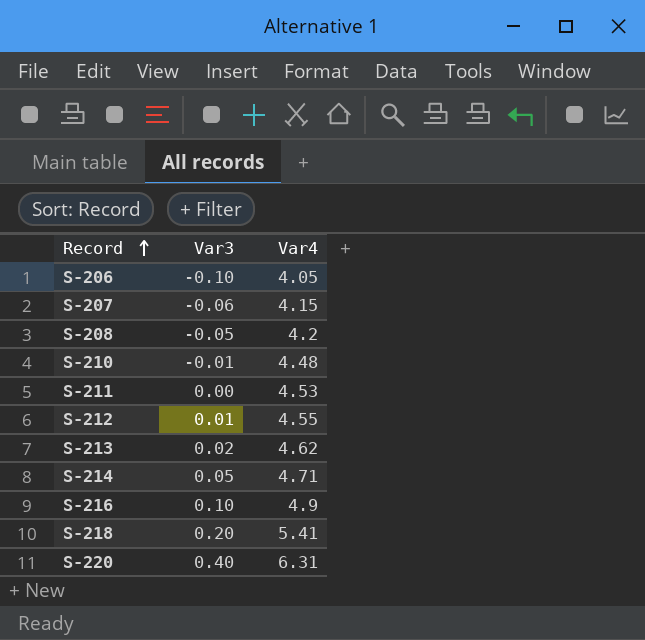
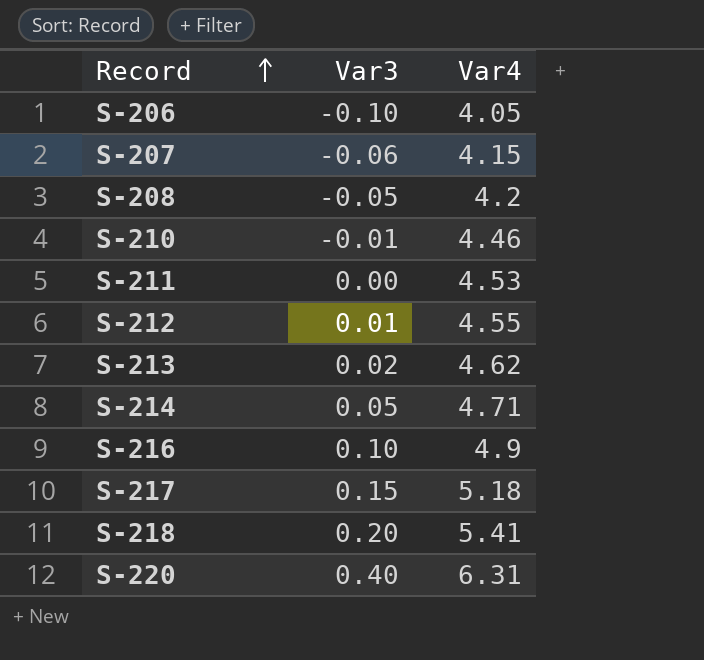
S-210 | Var4: 4.48 -> 4.46
row S-217: none -> 0.15 | 5.18

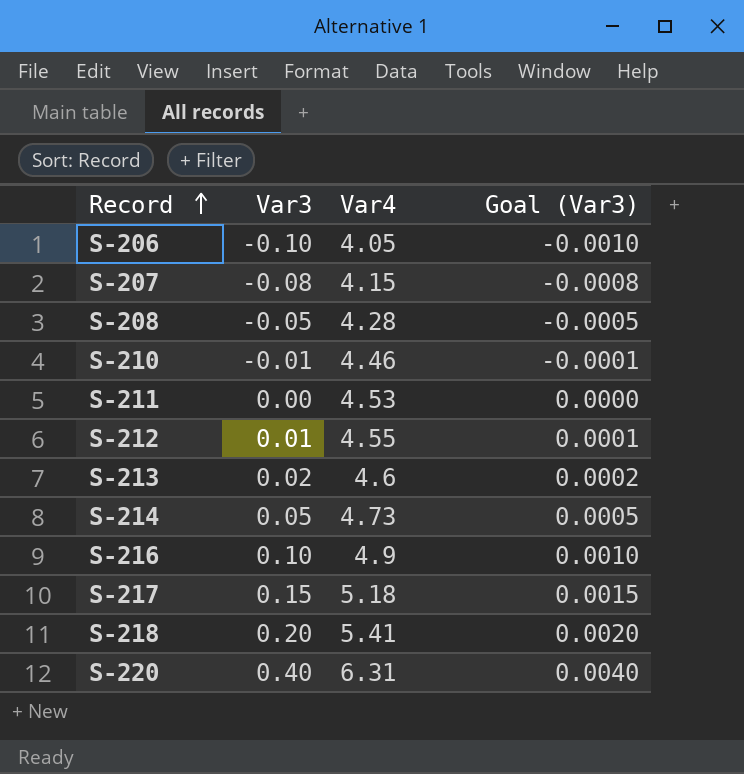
column Goal (Var3) | formula: none -> [Var3] * 0.01
S-207 | Var3: -0.06 -> -0.08
S-208 | Var4: 4.2 -> 4.28
S-213 | Var4: 4.62 -> 4.6
S-214 | Var4: 4.71 -> 4.73

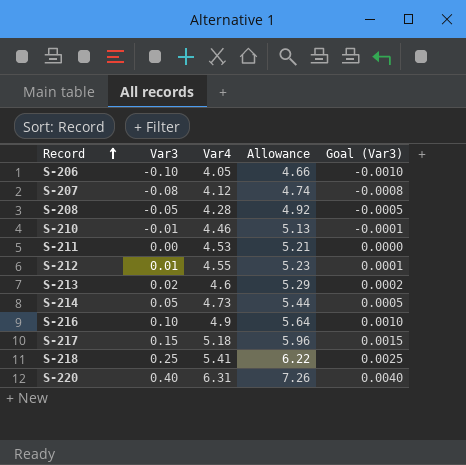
column Allowance | formula: none -> [Var4] * 1.15
S-207 | Var4: 4.15 -> 4.12
S-218 | Var3: 0.20 -> 0.25
S-218 | Goal (Var3): 0.0020 -> 0.0025

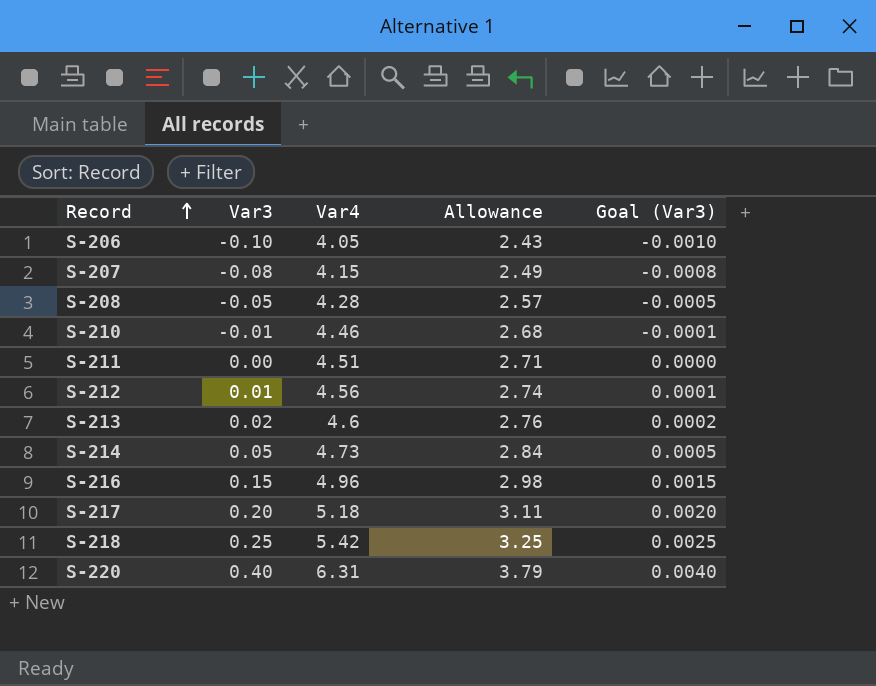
column Allowance | formula: [Var4] * 1.15 -> [Var4] * 0.6
S-207 | Var4: 4.12 -> 4.15
S-211 | Var4: 4.53 -> 4.51
S-212 | Var4: 4.55 -> 4.56
S-216 | Var3: 0.10 -> 0.15
S-216 | Var4: 4.9 -> 4.96
S-216 | Goal (Var3): 0.0010 -> 0.0015
S-217 | Var3: 0.15 -> 0.20
S-217 | Goal (Var3): 0.0015 -> 0.0020
S-218 | Var4: 5.41 -> 5.42

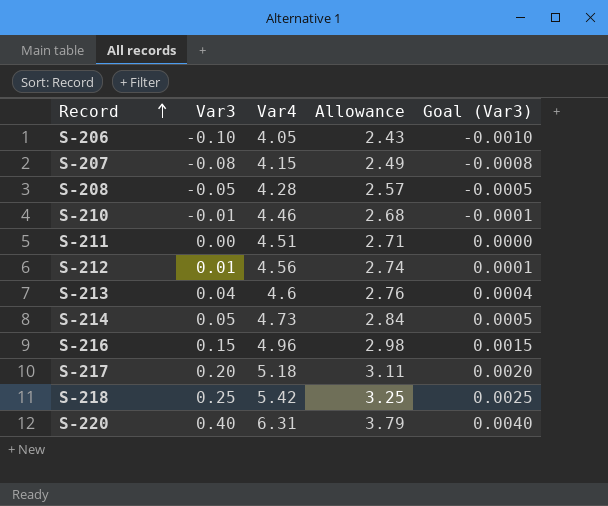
S-213 | Var3: 0.02 -> 0.04
S-213 | Goal (Var3): 0.0002 -> 0.0004

